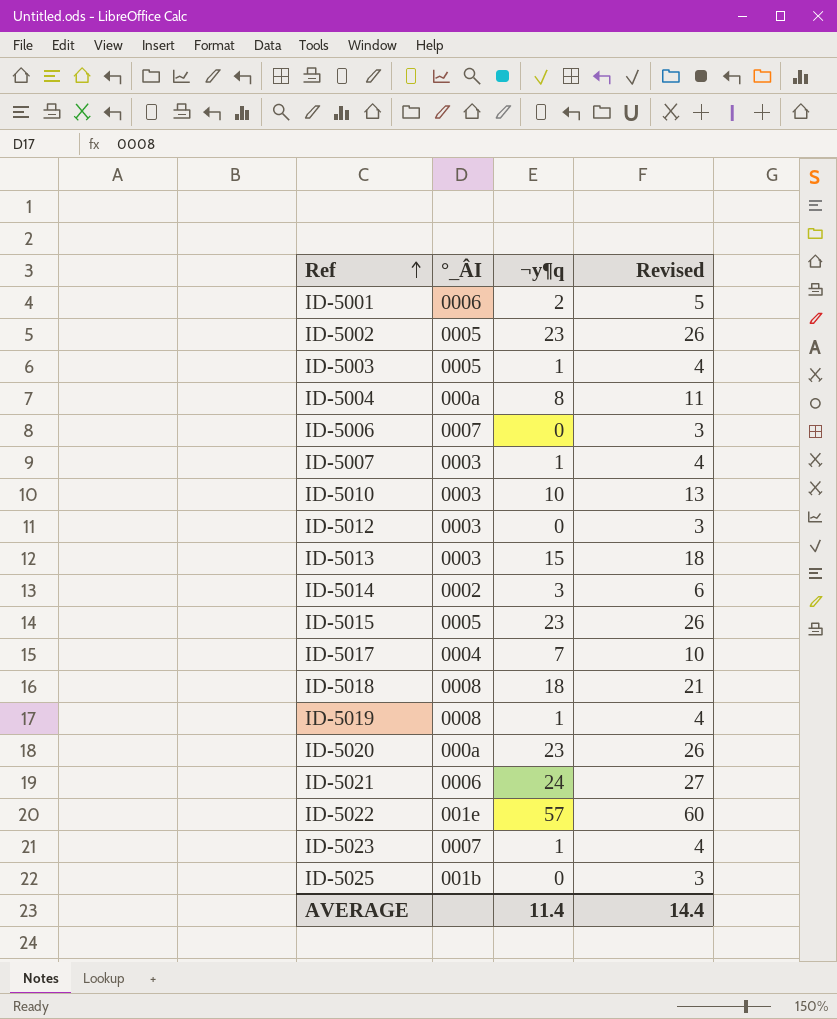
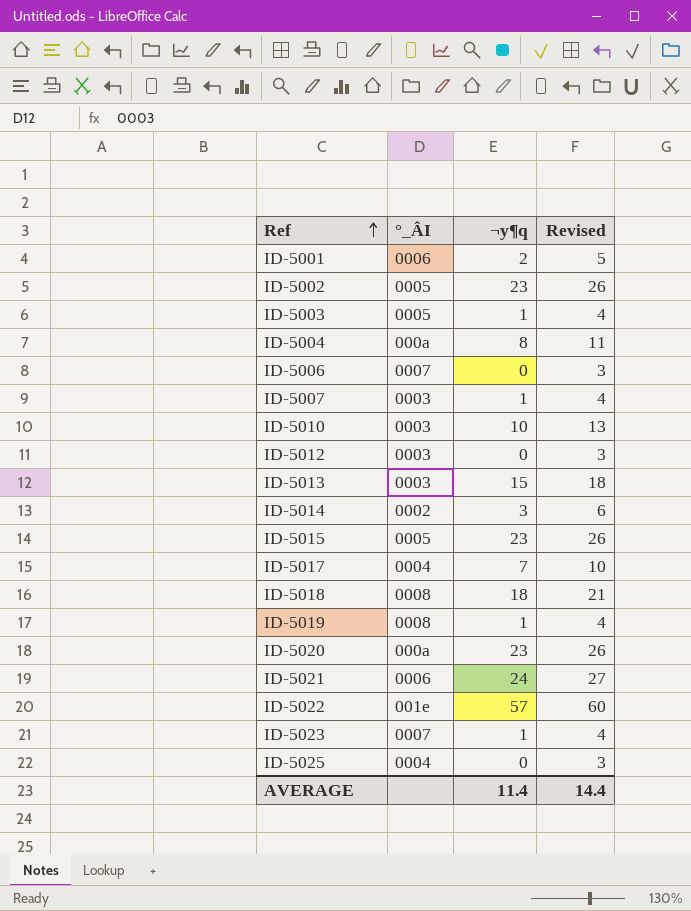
ID-5025 | °_ÂI: 001b -> 0004

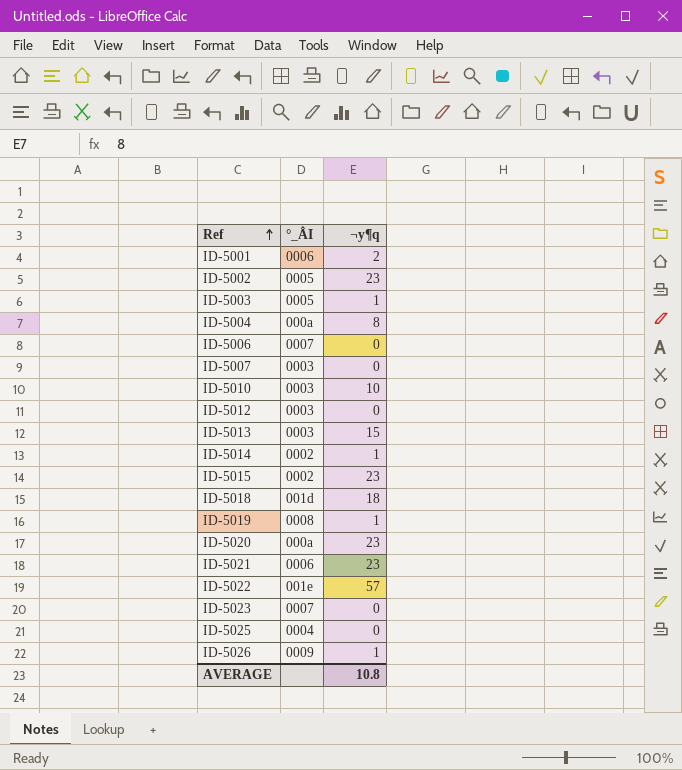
column Revised | formula: [¬y¶q] + 3 -> none
row ID-5017: 0004 | 7 | 10 -> none
ID-5007 | ¬y¶q: 1 -> 0
ID-5014 | ¬y¶q: 3 -> 1
ID-5015 | °_ÂI: 0005 -> 0002
ID-5018 | °_ÂI: 0008 -> 001d
ID-5021 | ¬y¶q: 24 -> 23
ID-5023 | ¬y¶q: 1 -> 0
row ID-5026: none -> 0009 | 1
AVERAGE | ¬y¶q: 11.4 -> 10.8

